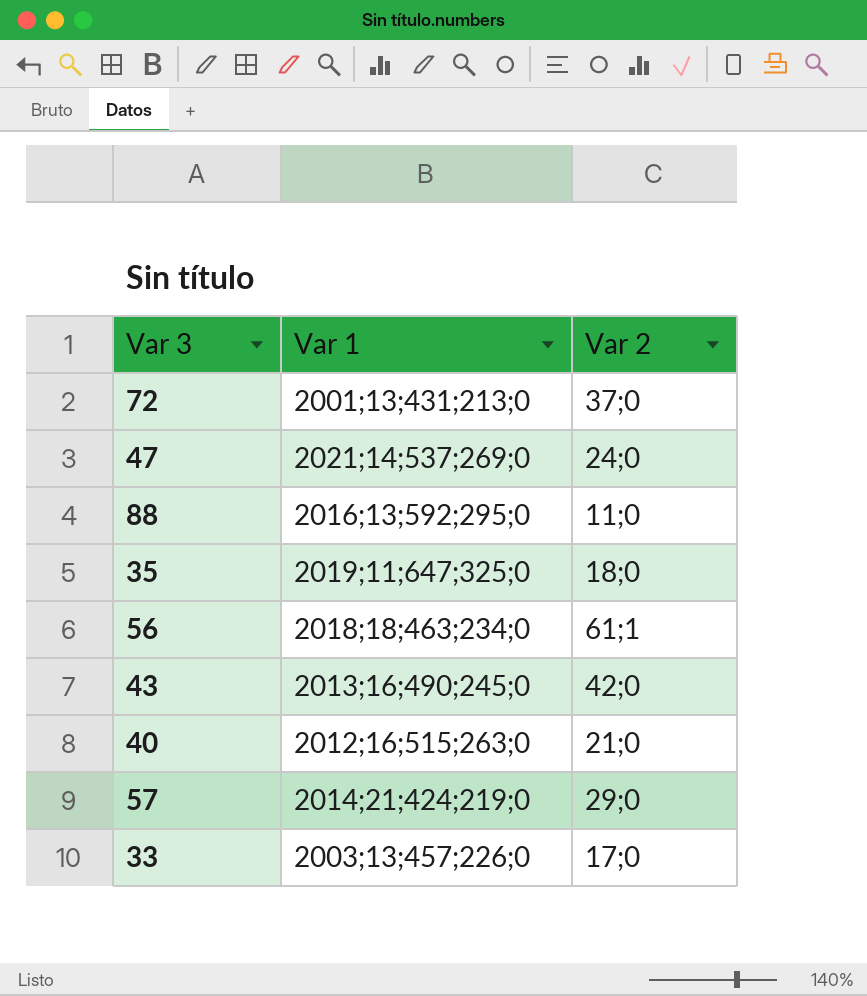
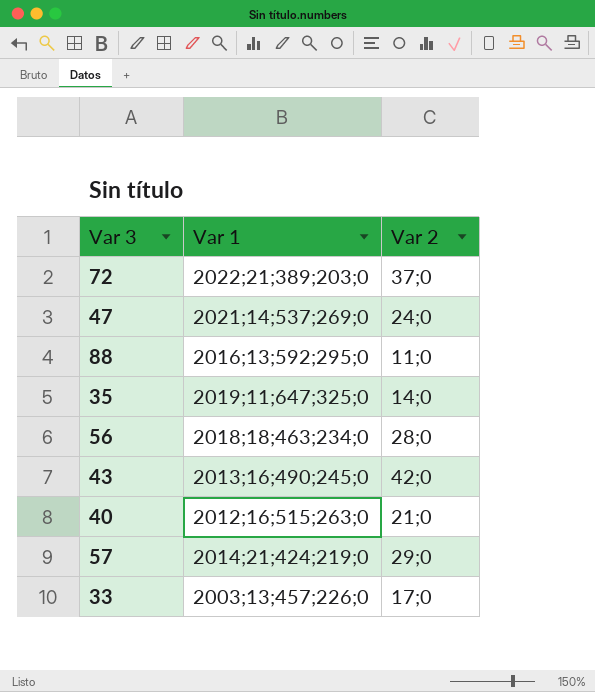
72 | Var 1: 2001;13;431;213;0 -> 2022;21;389;203;0
35 | Var 2: 18;0 -> 14;0
56 | Var 2: 61;1 -> 28;0

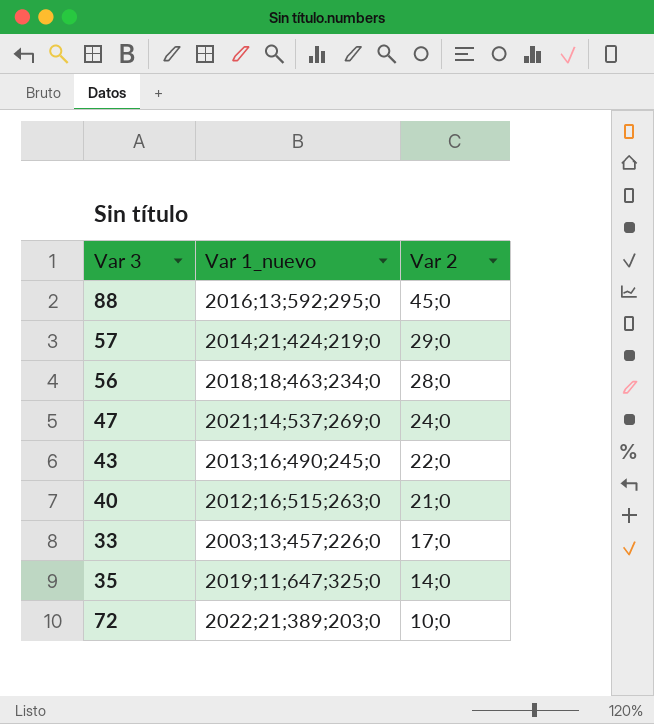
row order: none -> Var 2 descending
column name: Var 1 -> Var 1_nuevo
88 | Var 2: 11;0 -> 45;0
43 | Var 2: 42;0 -> 22;0
72 | Var 2: 37;0 -> 10;0

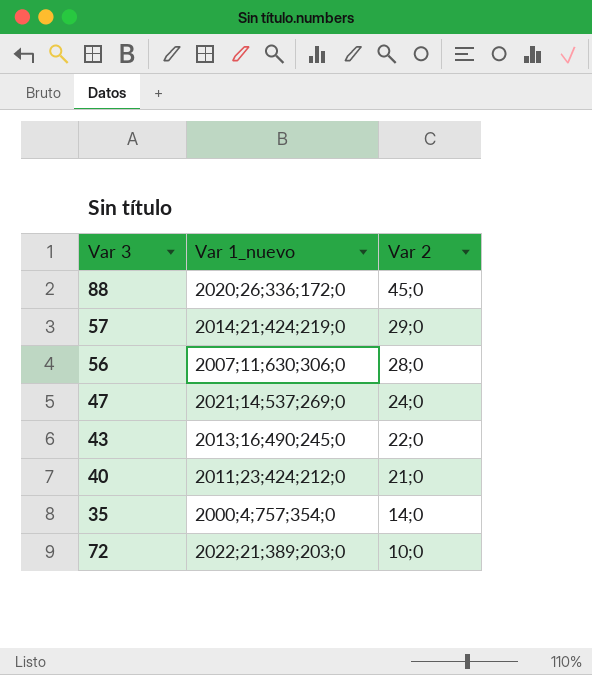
row 33: 2003;13;457;226;0 | 17;0 -> none
88 | Var 1_nuevo: 2016;13;592;295;0 -> 2020;26;336;172;0
56 | Var 1_nuevo: 2018;18;463;234;0 -> 2007;11;630;306;0
40 | Var 1_nuevo: 2012;16;515;263;0 -> 2011;23;424;212;0
35 | Var 1_nuevo: 2019;11;647;325;0 -> 2000;4;757;354;0

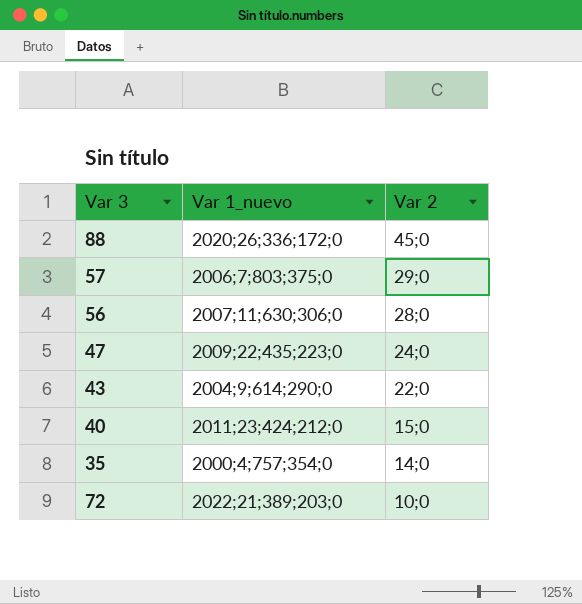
57 | Var 1_nuevo: 2014;21;424;219;0 -> 2006;7;803;375;0
47 | Var 1_nuevo: 2021;14;537;269;0 -> 2009;22;435;223;0
43 | Var 1_nuevo: 2013;16;490;245;0 -> 2004;9;614;290;0
40 | Var 2: 21;0 -> 15;0

